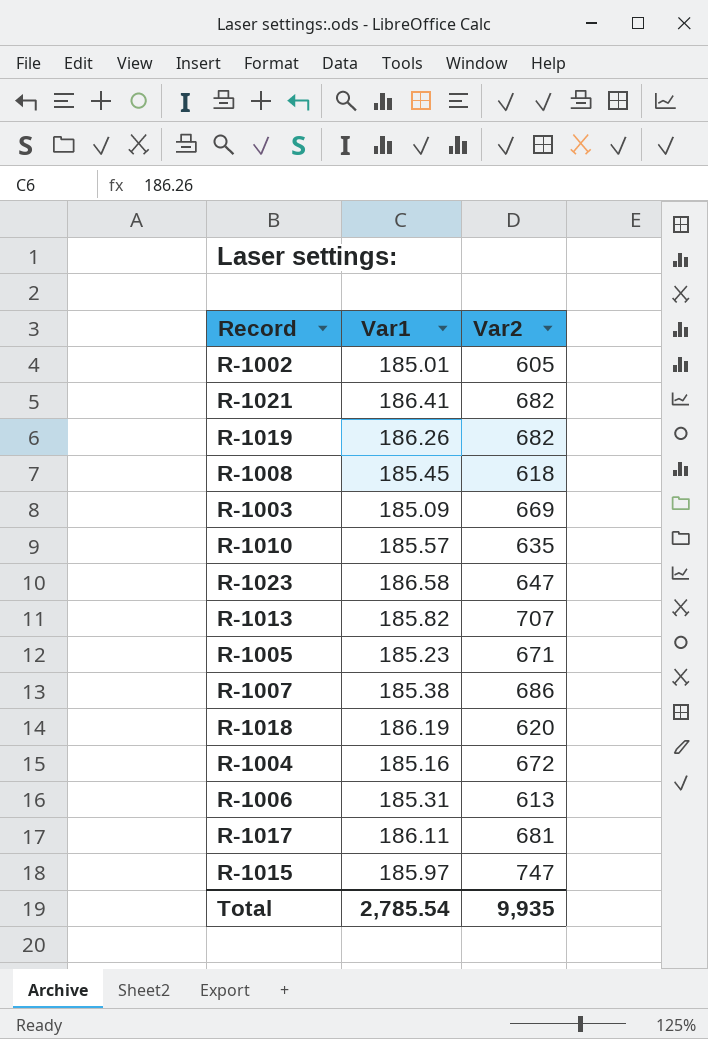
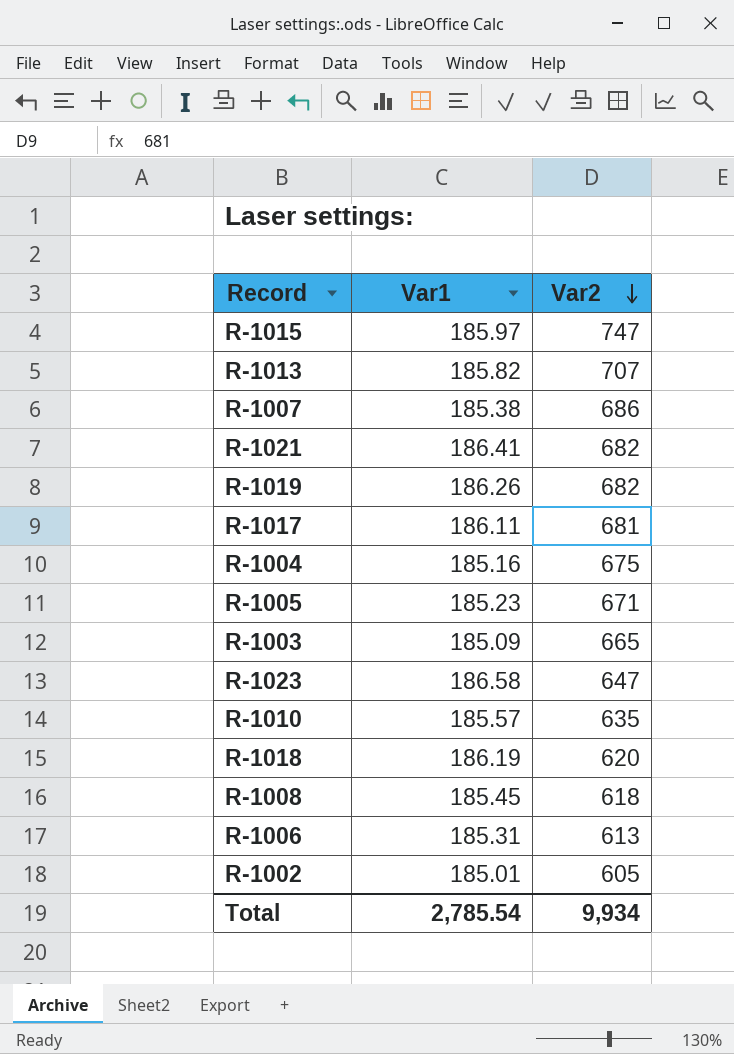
row order: none -> Var2 descending
R-1004 | Var2: 672 -> 675
R-1003 | Var2: 669 -> 665
Total | Var2: 9,935 -> 9,934

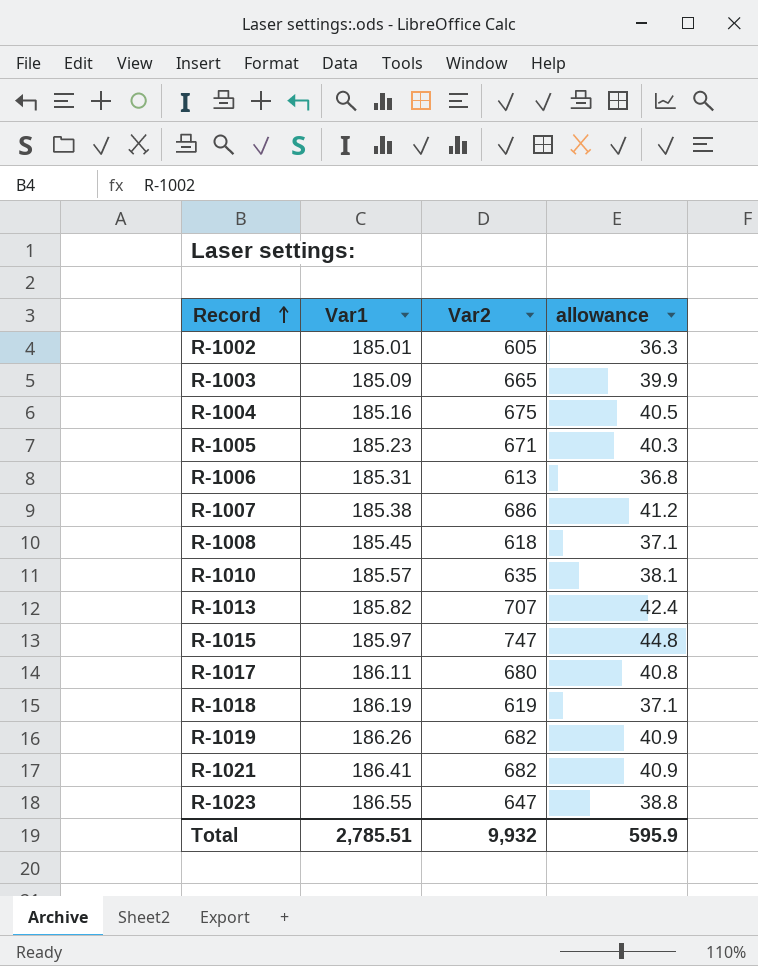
row order: Var2 descending -> Record ascending
column allowance | formula: none -> [Var2] * 0.06
R-1017 | Var2: 681 -> 680
R-1018 | Var2: 620 -> 619
R-1023 | Var1: 186.58 -> 186.55
Total | Var1: 2,785.54 -> 2,785.51
Total | Var2: 9,934 -> 9,932

